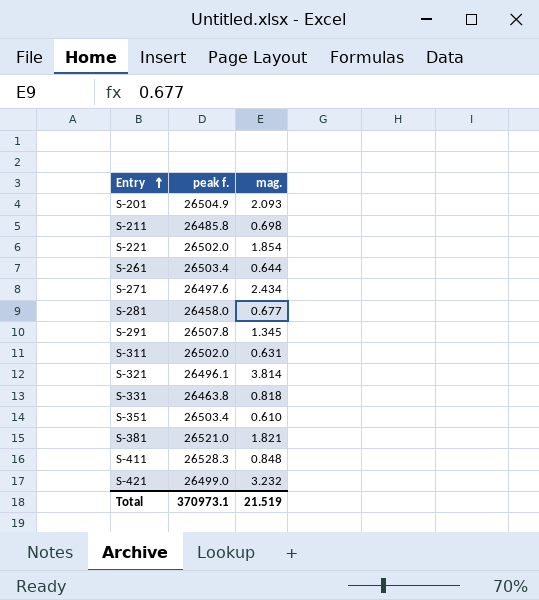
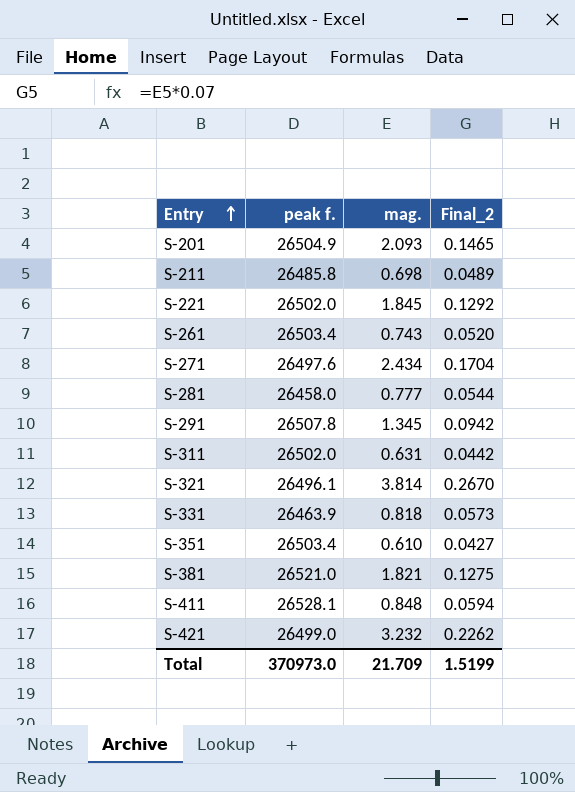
column Final_2 | formula: none -> [mag.] * 0.07
S-221 | mag.: 1.854 -> 1.845
S-261 | mag.: 0.644 -> 0.743
S-281 | mag.: 0.677 -> 0.777
S-331 | peak f.: 26463.8 -> 26463.9
S-411 | peak f.: 26528.3 -> 26528.1
Total | peak f.: 370973.1 -> 370973.0
Total | mag.: 21.519 -> 21.709

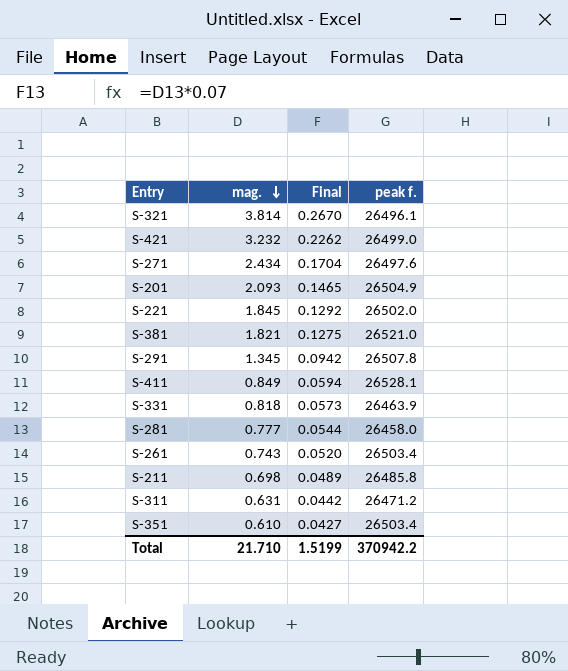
row order: Entry ascending -> mag. descending
column name: Final_2 -> Final
column peak f. | position: 2 -> 4
S-411 | mag.: 0.848 -> 0.849
S-311 | peak f.: 26502.0 -> 26471.2
Total | mag.: 21.709 -> 21.710
Total | peak f.: 370973.0 -> 370942.2

